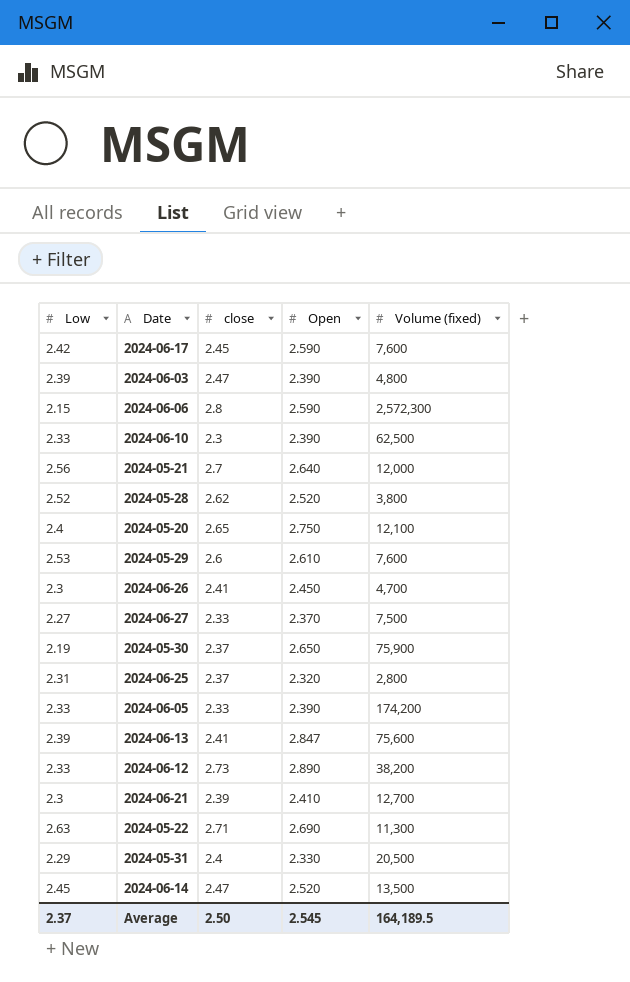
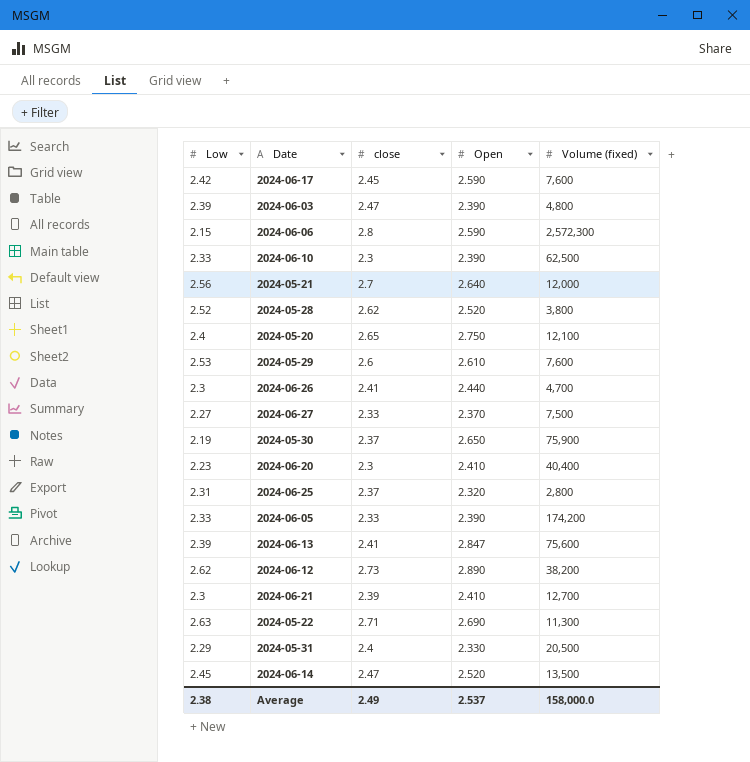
2024-06-26 | Open: 2.450 -> 2.440
row 2024-06-20: none -> 2.23 | 2.3 | 2.410 | 40,400
2024-06-12 | Low: 2.33 -> 2.62
Average | Low: 2.37 -> 2.38
Average | close: 2.50 -> 2.49
Average | Open: 2.545 -> 2.537
Average | Volume (fixed): 164,189.5 -> 158,000.0

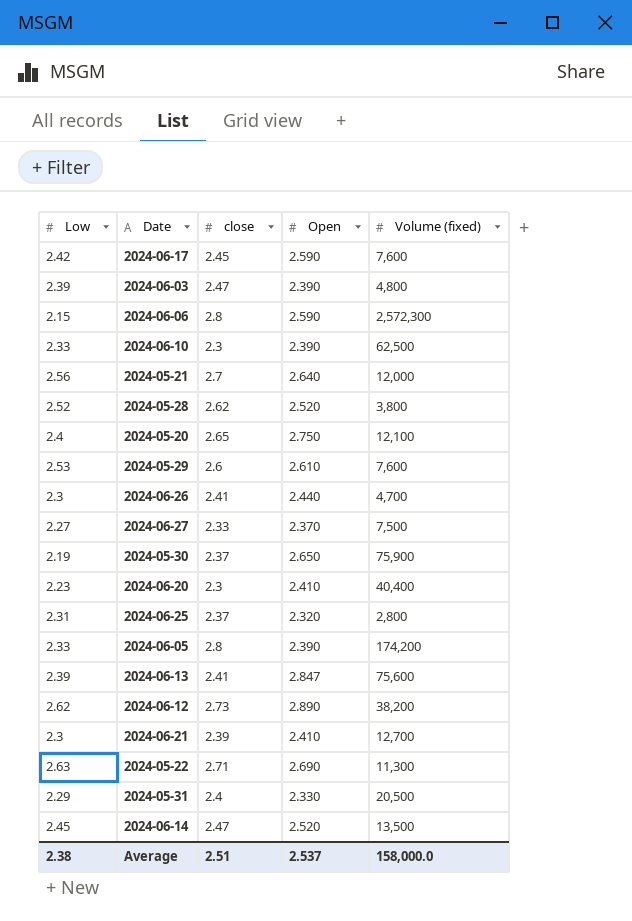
2024-06-05 | close: 2.33 -> 2.8
Average | close: 2.49 -> 2.51

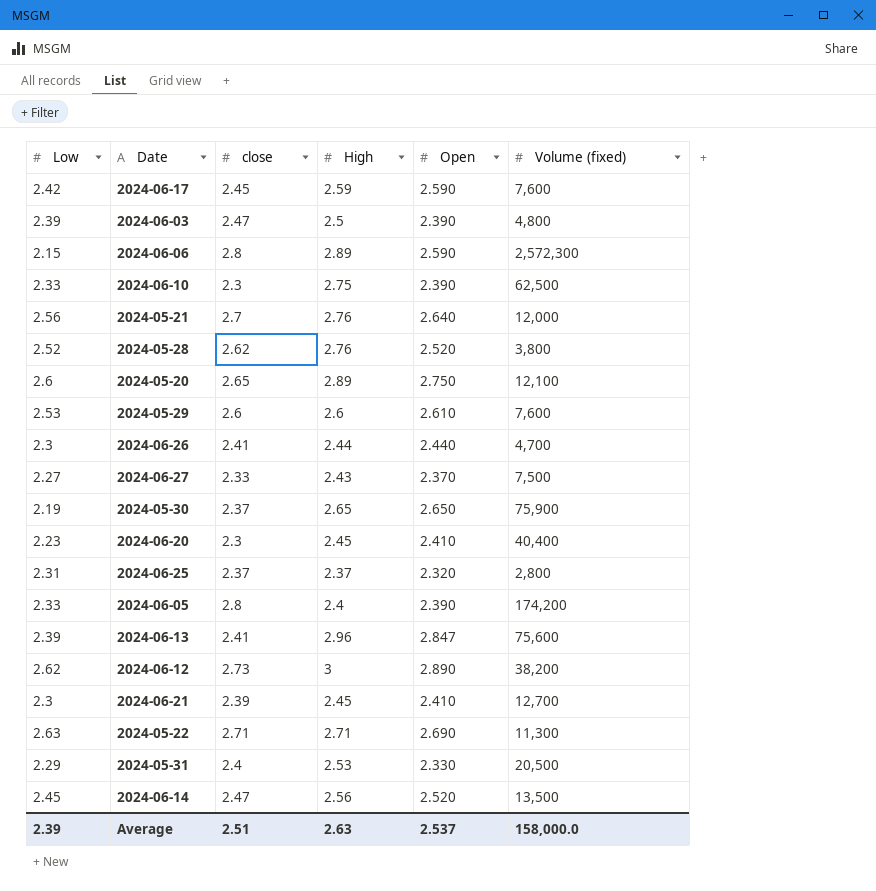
column High | position: none -> 4
2024-05-20 | Low: 2.4 -> 2.6
Average | Low: 2.38 -> 2.39

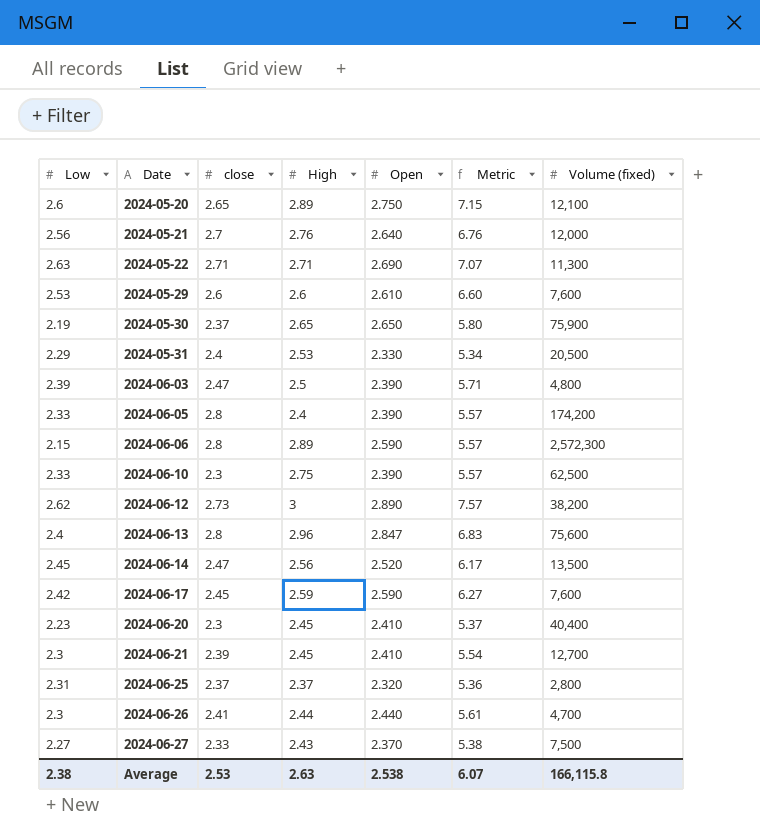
row order: none -> Date ascending
column Metric | formula: none -> [Low] * [Open]
row 2024-05-28: 2.52 | 2.62 | 2.76 | 2.520 | 3,800 -> none
2024-06-13 | Low: 2.39 -> 2.4
2024-06-13 | close: 2.41 -> 2.8
Average | Low: 2.39 -> 2.38
Average | close: 2.51 -> 2.53
Average | Open: 2.537 -> 2.538
Average | Volume (fixed): 158,000.0 -> 166,115.8

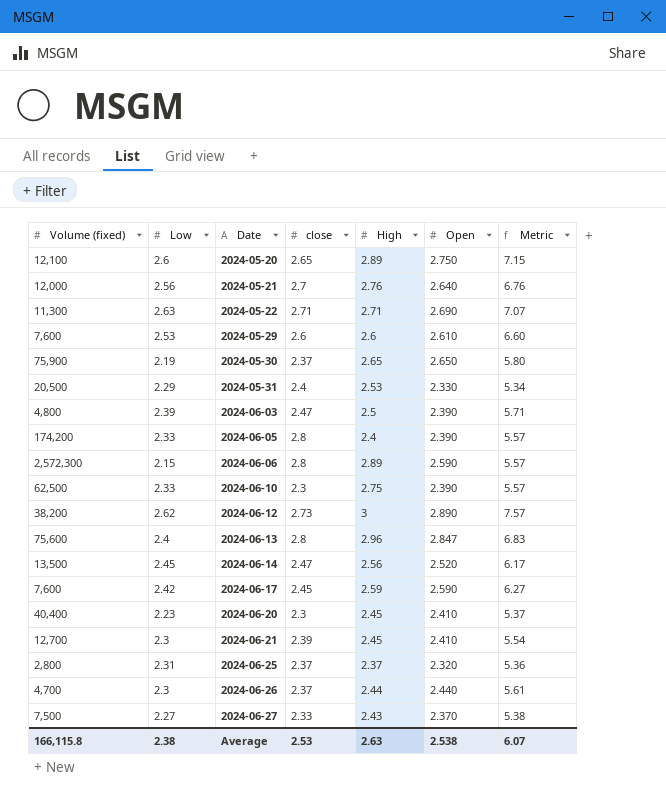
column Volume (fixed) | position: 7 -> 1
2024-06-26 | close: 2.41 -> 2.37

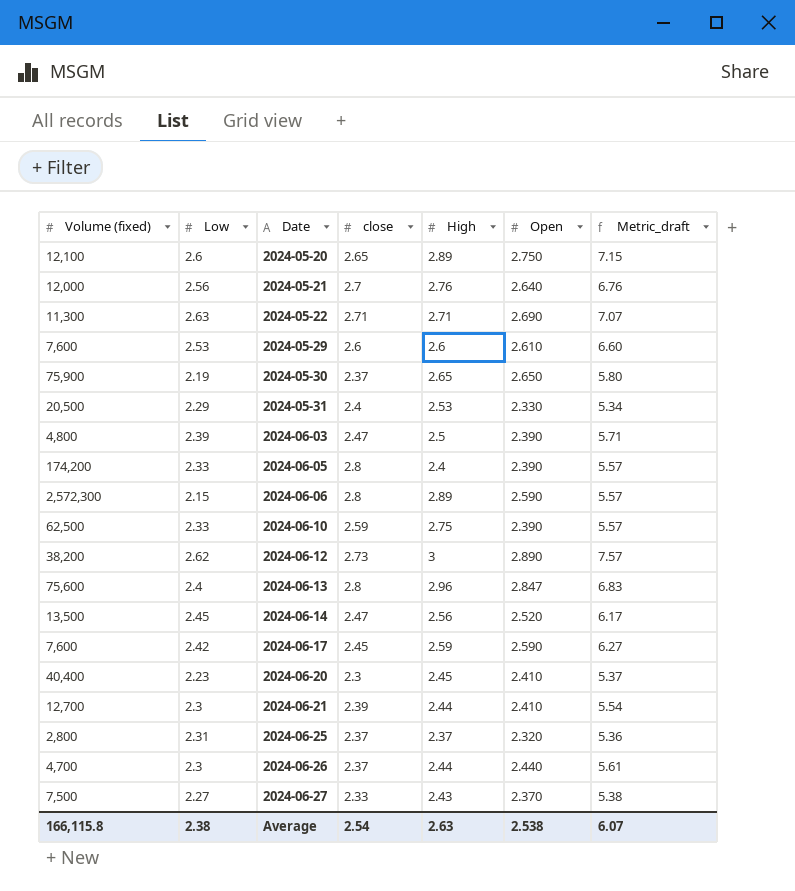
column name: Metric -> Metric_draft
2024-06-10 | close: 2.3 -> 2.59
2024-06-21 | High: 2.45 -> 2.44
Average | close: 2.53 -> 2.54

